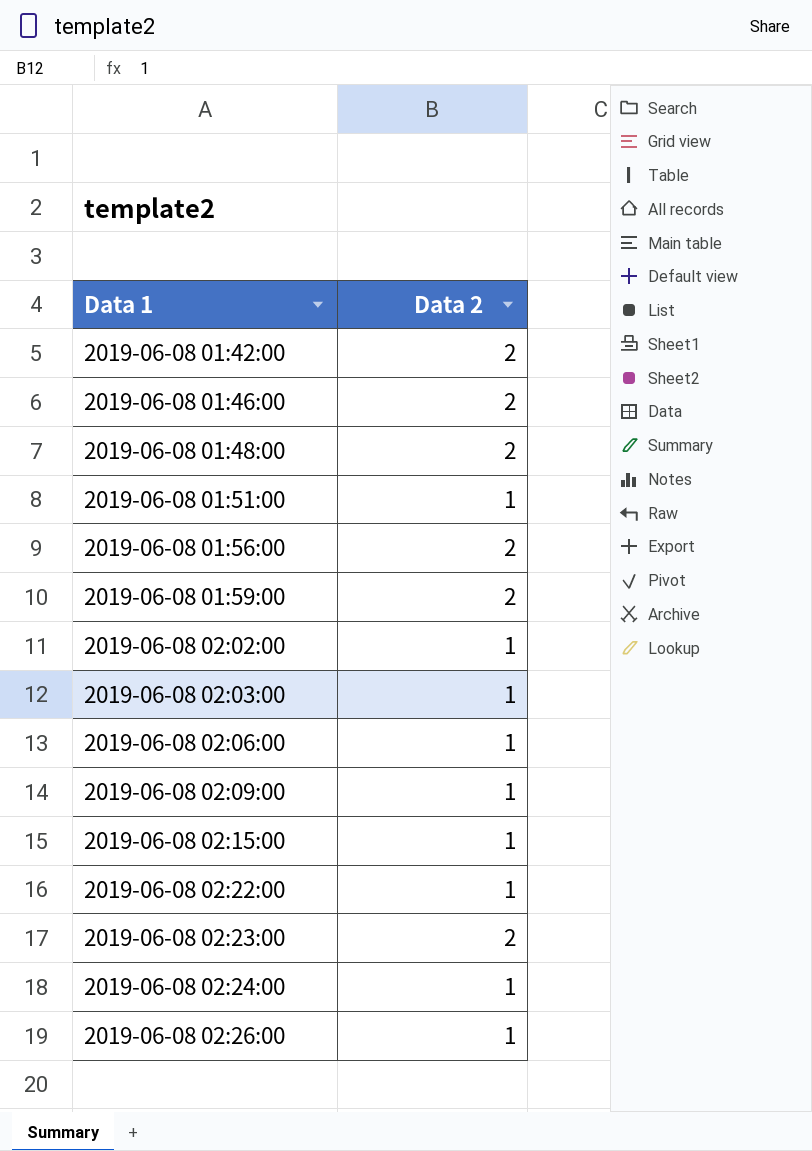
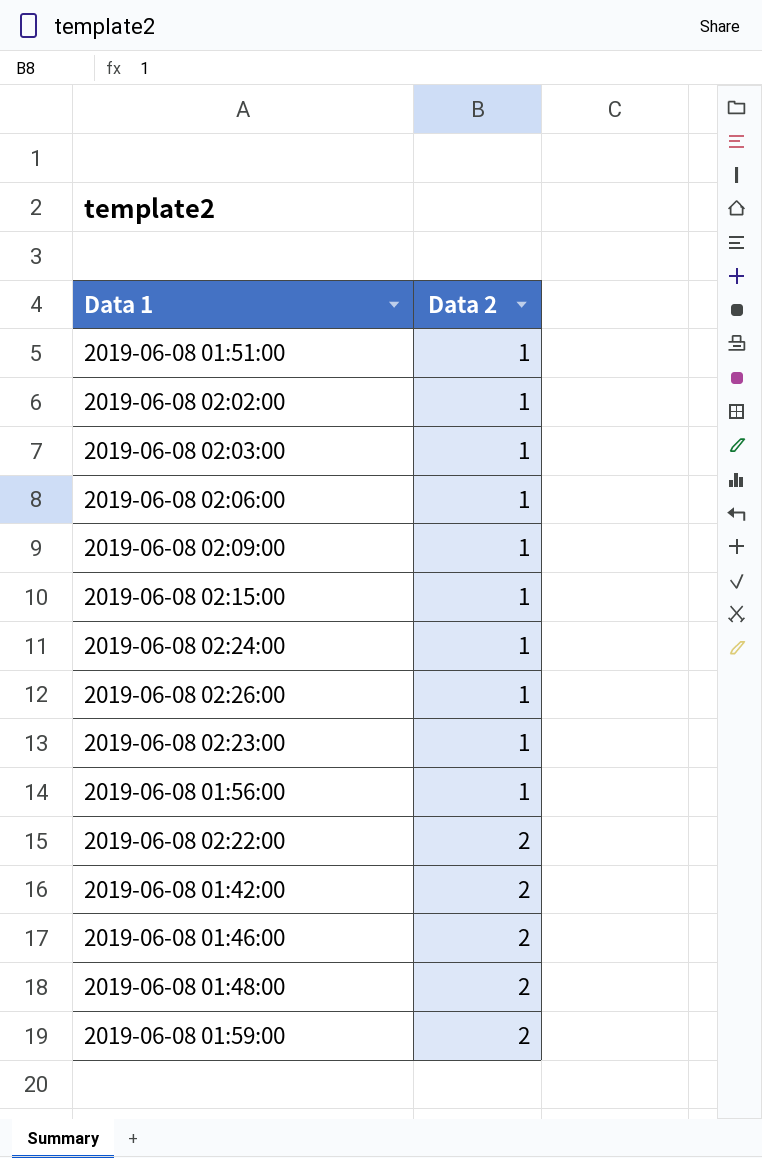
row order: Data 1 ascending -> Data 2 ascending
2019-06-08 02:23:00 | Data 2: 2 -> 1
2019-06-08 01:56:00 | Data 2: 2 -> 1
2019-06-08 02:22:00 | Data 2: 1 -> 2

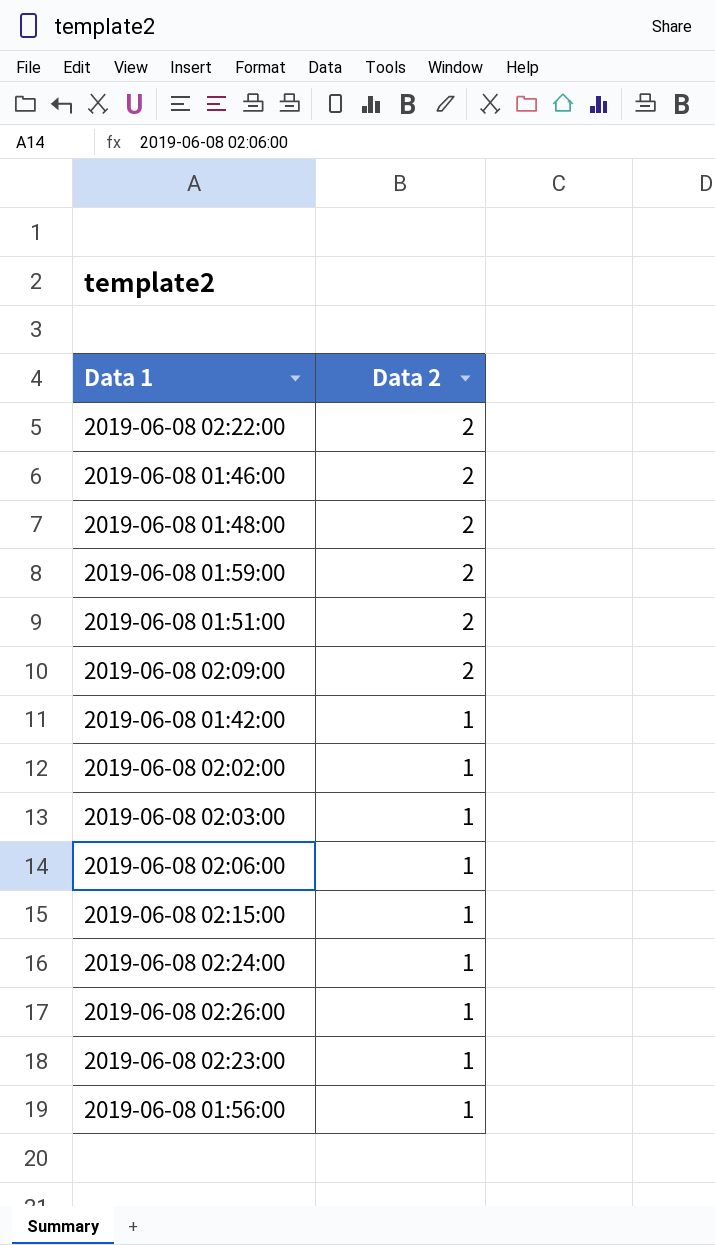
row order: Data 2 ascending -> Data 2 descending
2019-06-08 01:51:00 | Data 2: 1 -> 2
2019-06-08 02:09:00 | Data 2: 1 -> 2
2019-06-08 01:42:00 | Data 2: 2 -> 1

